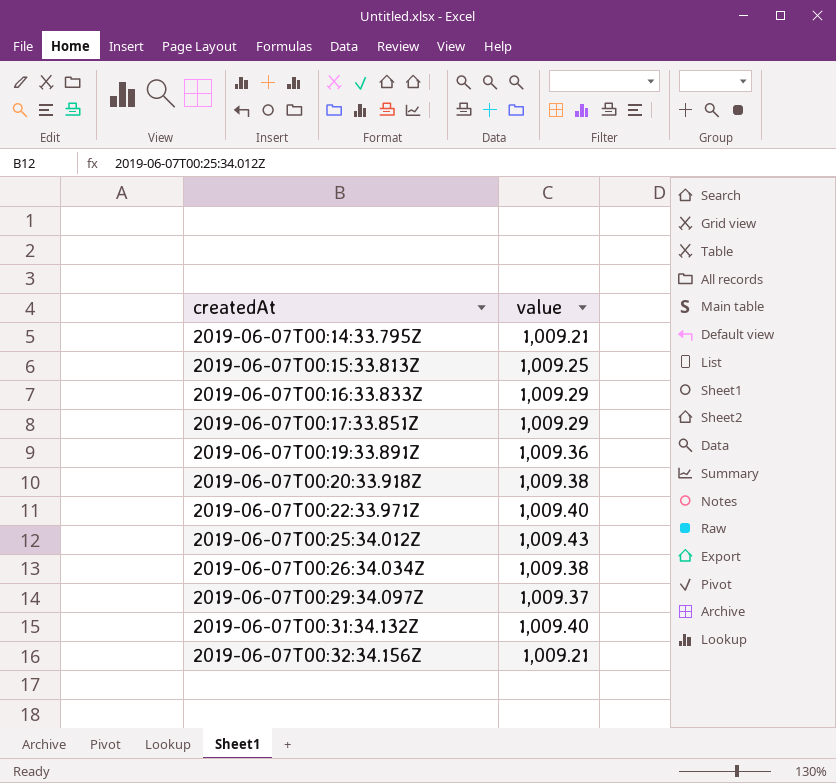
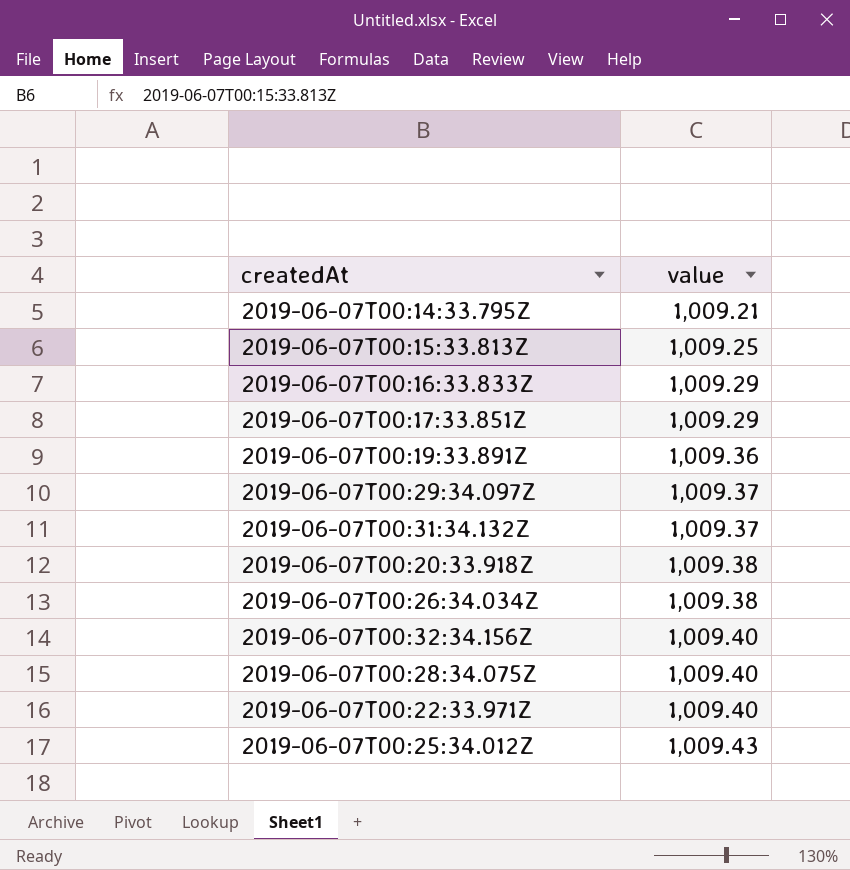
row order: createdAt ascending -> value ascending
2019-06-07T00:31:34.132Z | value: 1,009.40 -> 1,009.37
2019-06-07T00:32:34.156Z | value: 1,009.21 -> 1,009.40
row 2019-06-07T00:28:34.075Z: none -> 1,009.40

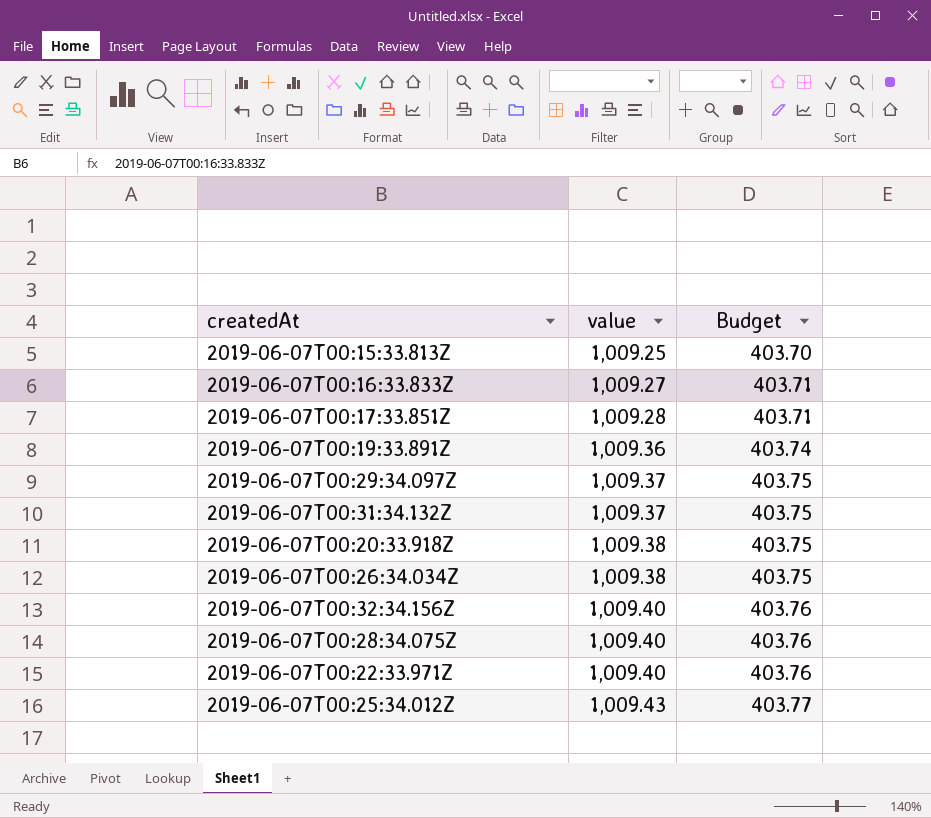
column Budget | formula: none -> [value] * 0.4
row 2019-06-07T00:14:33.795Z: 1,009.21 -> none
2019-06-07T00:16:33.833Z | value: 1,009.29 -> 1,009.27
2019-06-07T00:17:33.851Z | value: 1,009.29 -> 1,009.28

